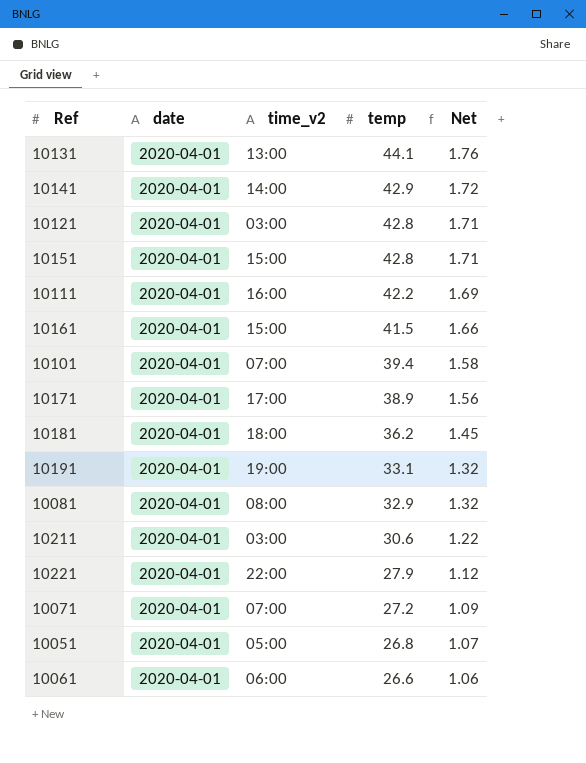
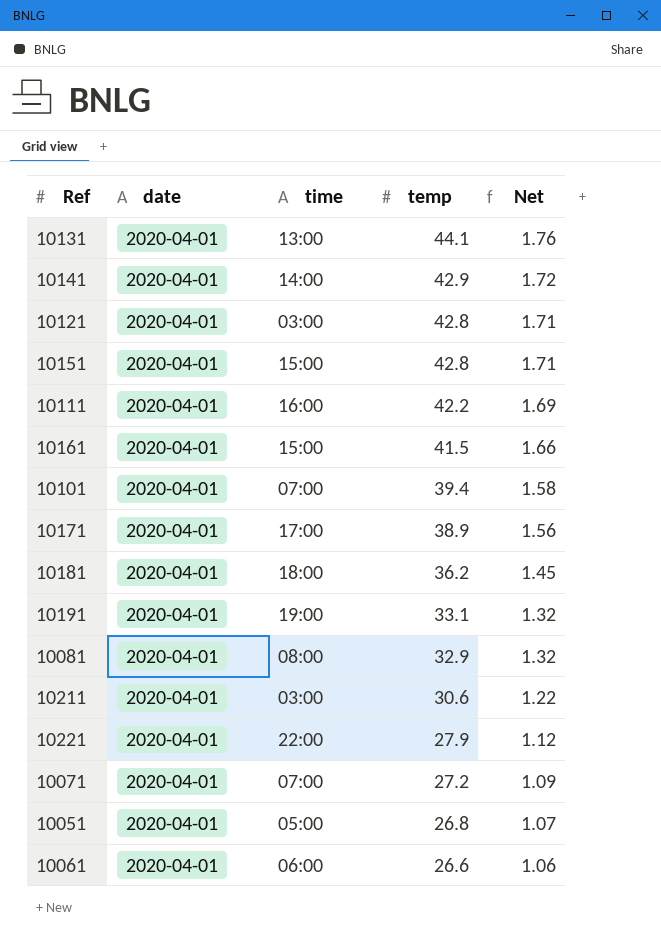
column name: time_v2 -> time

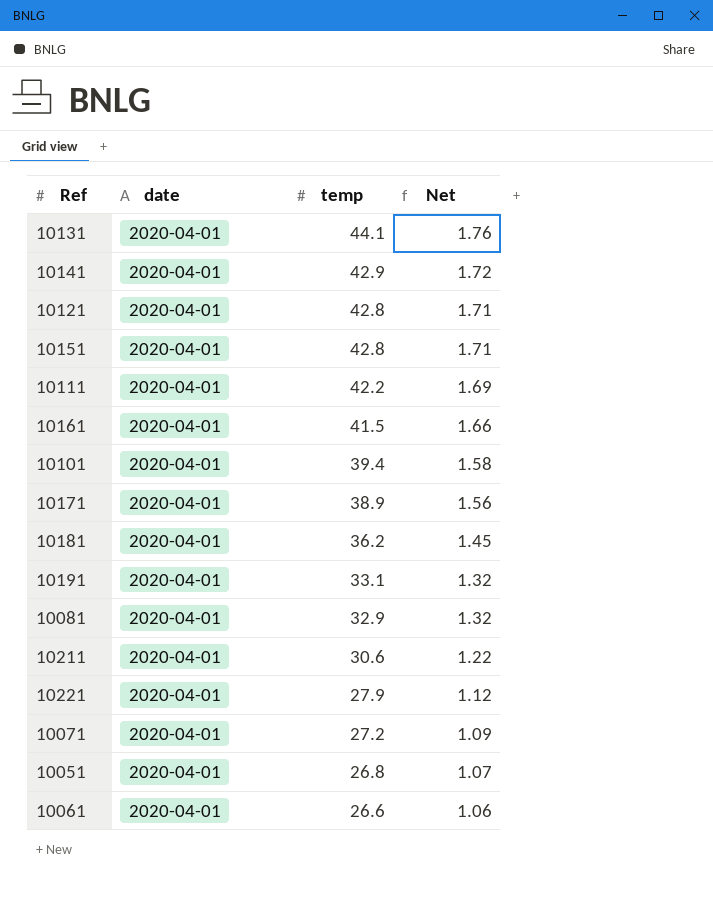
column time | position: 3 -> none

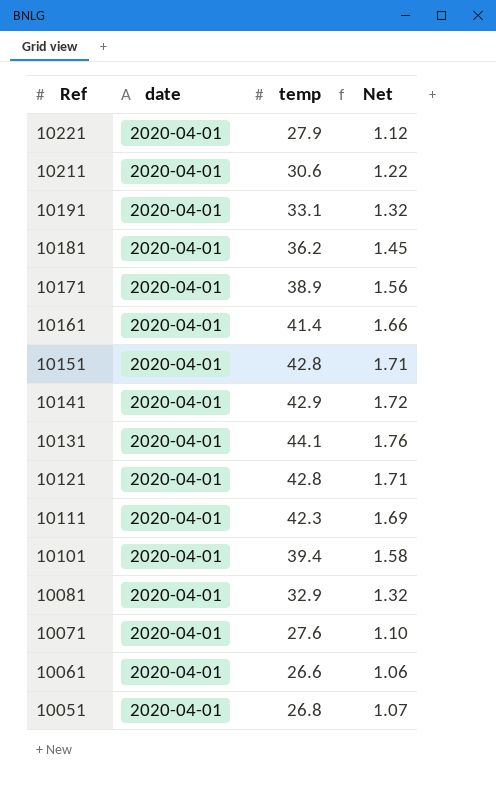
row order: temp descending -> Ref descending
10161 | temp: 41.5 -> 41.4
10111 | temp: 42.2 -> 42.3
10071 | temp: 27.2 -> 27.6
10071 | Net: 1.09 -> 1.10

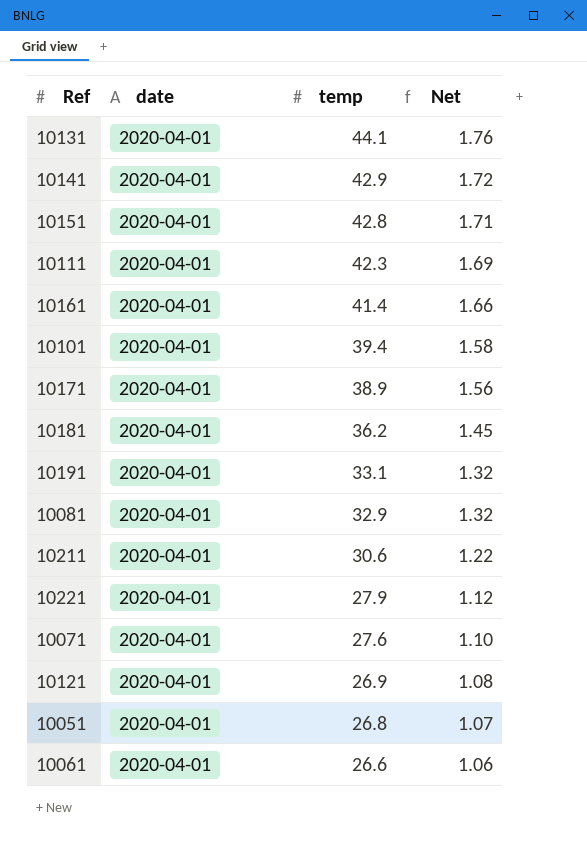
row order: Ref descending -> temp descending
10121 | temp: 42.8 -> 26.9
10121 | Net: 1.71 -> 1.08

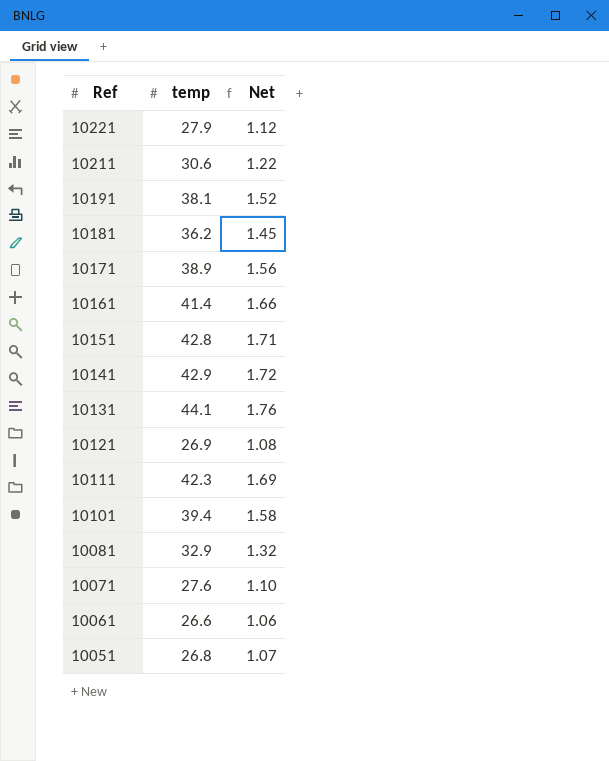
row order: temp descending -> Ref descending
column date | position: 2 -> none
10191 | temp: 33.1 -> 38.1
10191 | Net: 1.32 -> 1.52

